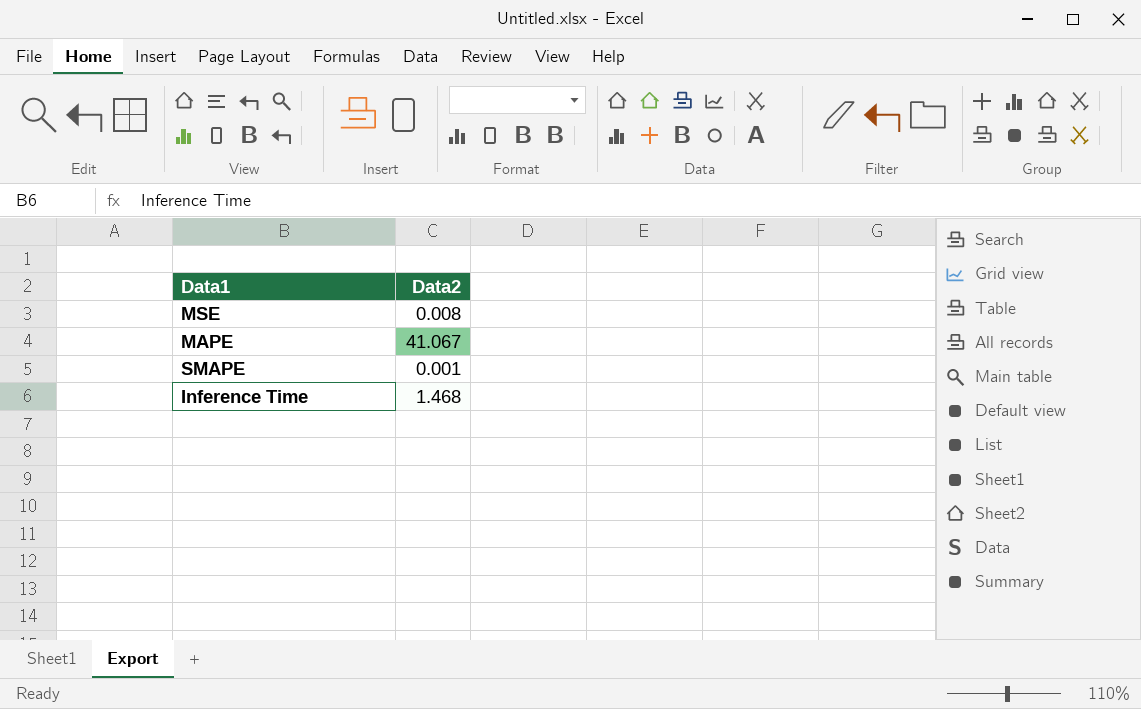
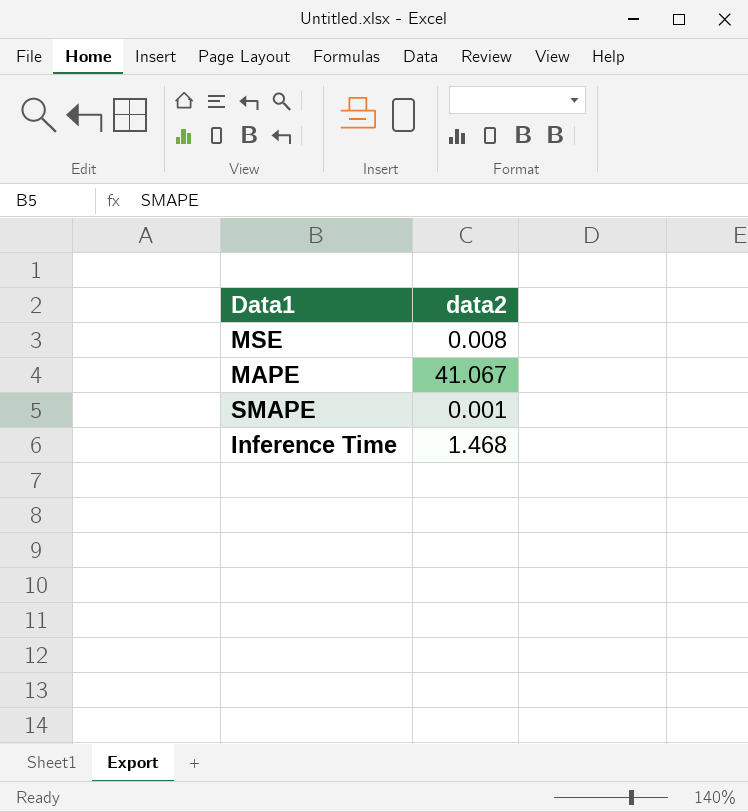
column name: Data2 -> data2

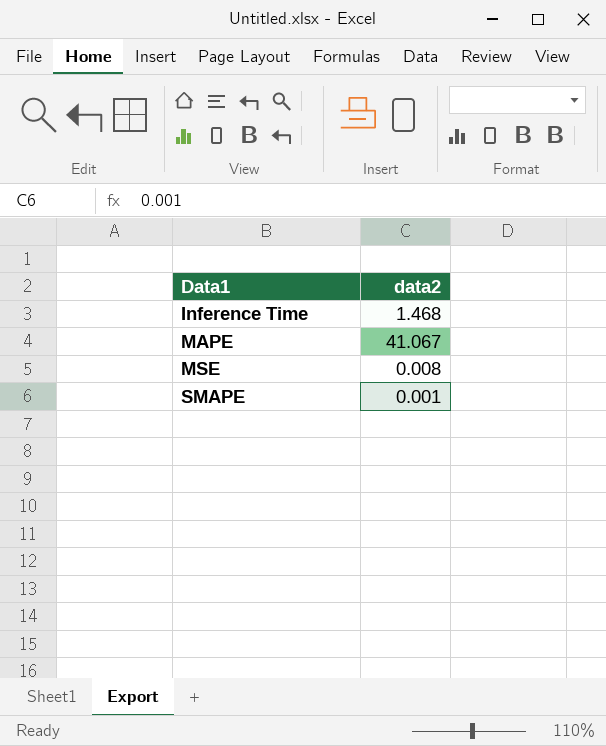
row order: none -> Data1 ascending

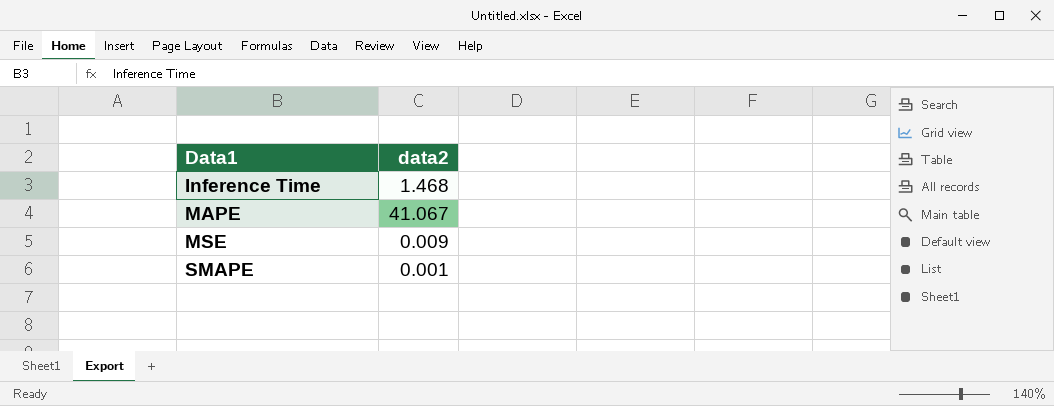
MSE | data2: 0.008 -> 0.009

